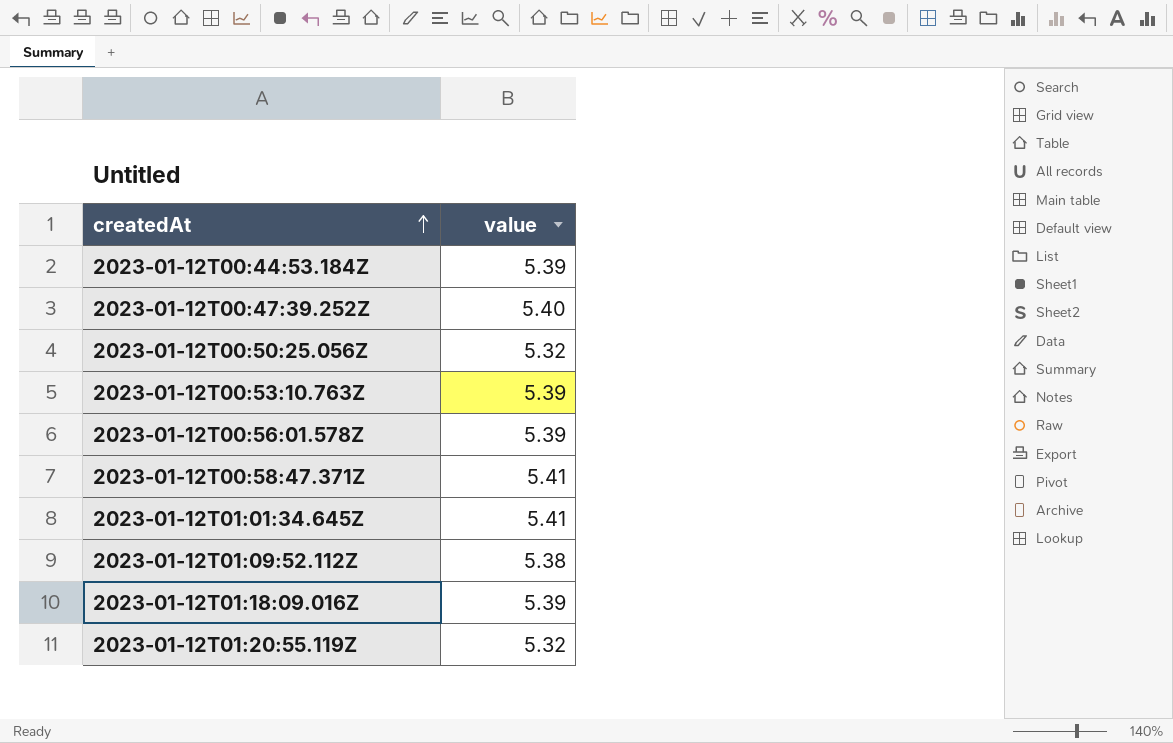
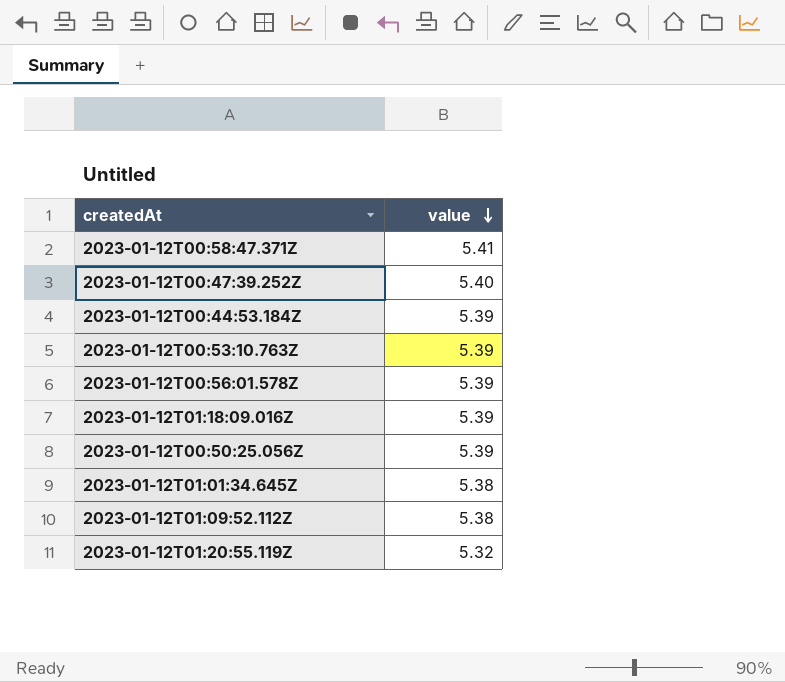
row order: createdAt ascending -> value descending
2023-01-12T00:50:25.056Z | value: 5.32 -> 5.39
2023-01-12T01:01:34.645Z | value: 5.41 -> 5.38

